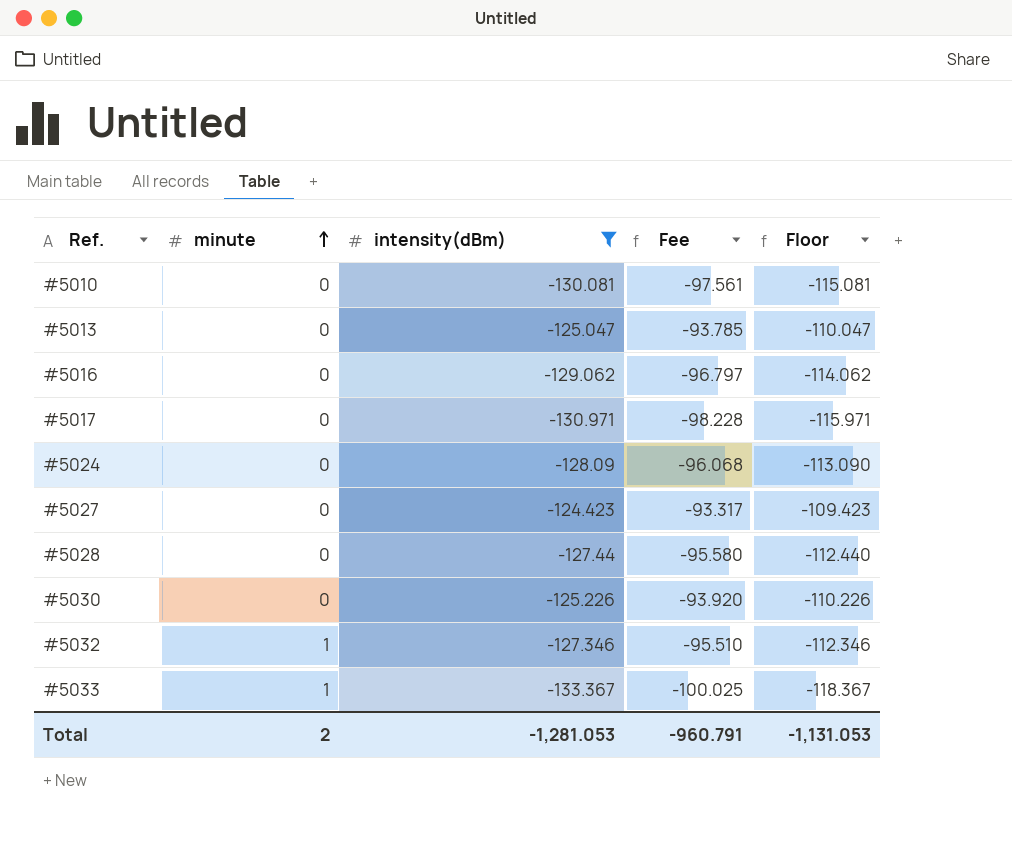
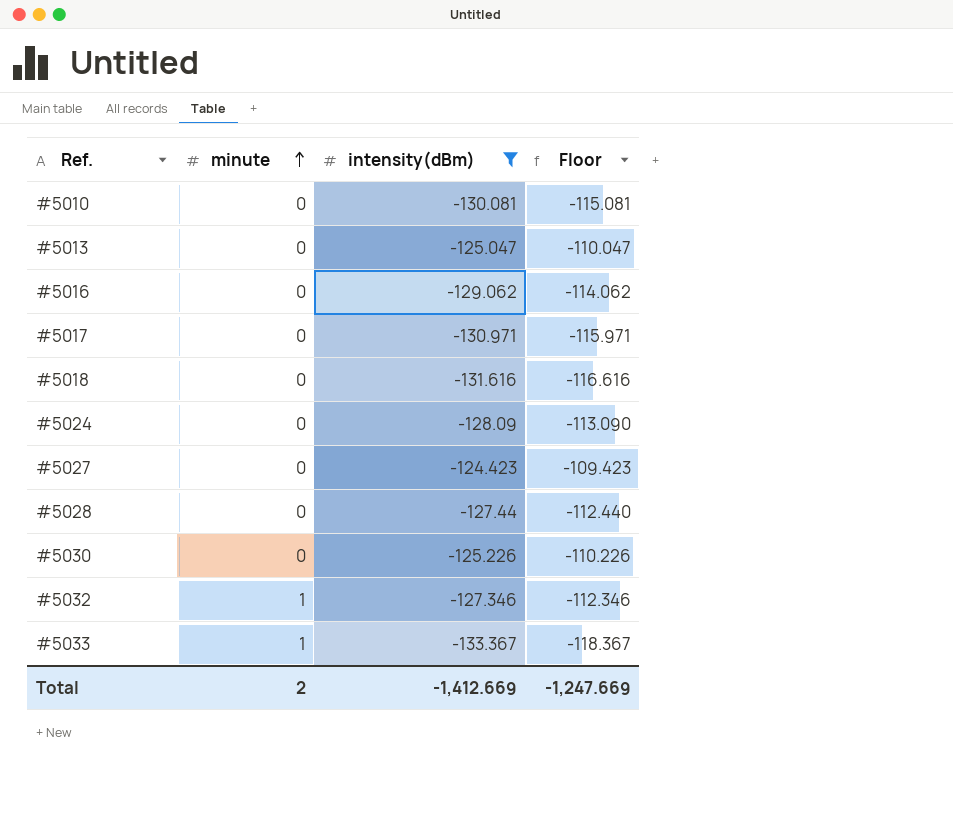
column Fee | formula: [intensity(dBm)] * 0.75 -> none
row #5018: none -> 0 | -131.616 | -116.616
Total | intensity(dBm): -1,281.053 -> -1,412.669
Total | Floor: -1,131.053 -> -1,247.669

